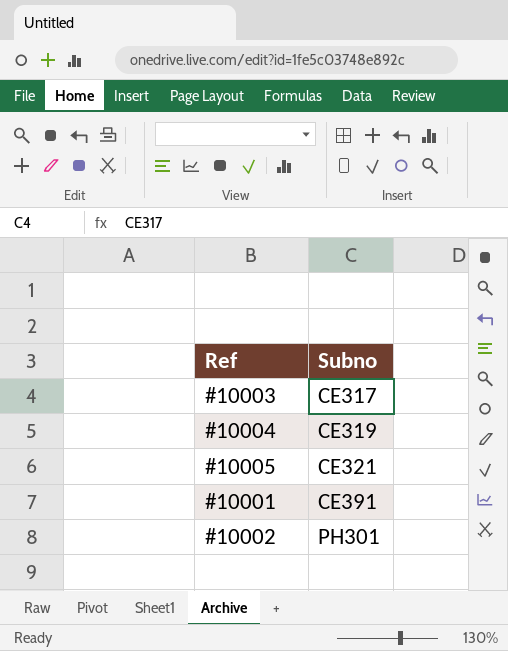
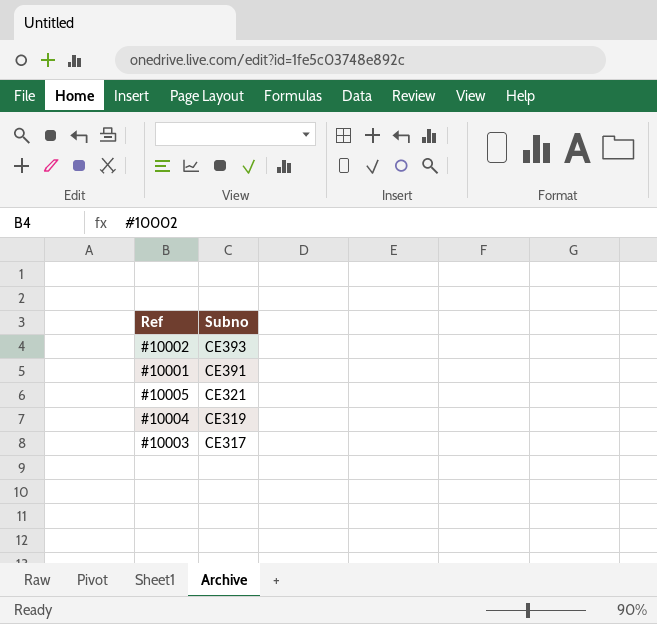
row order: Subno ascending -> Subno descending
#10002 | Subno: PH301 -> CE393

